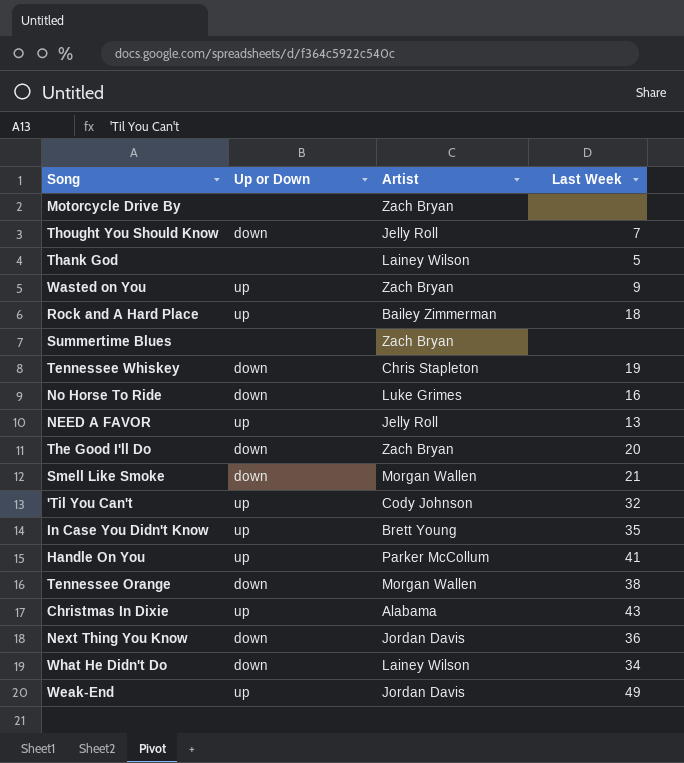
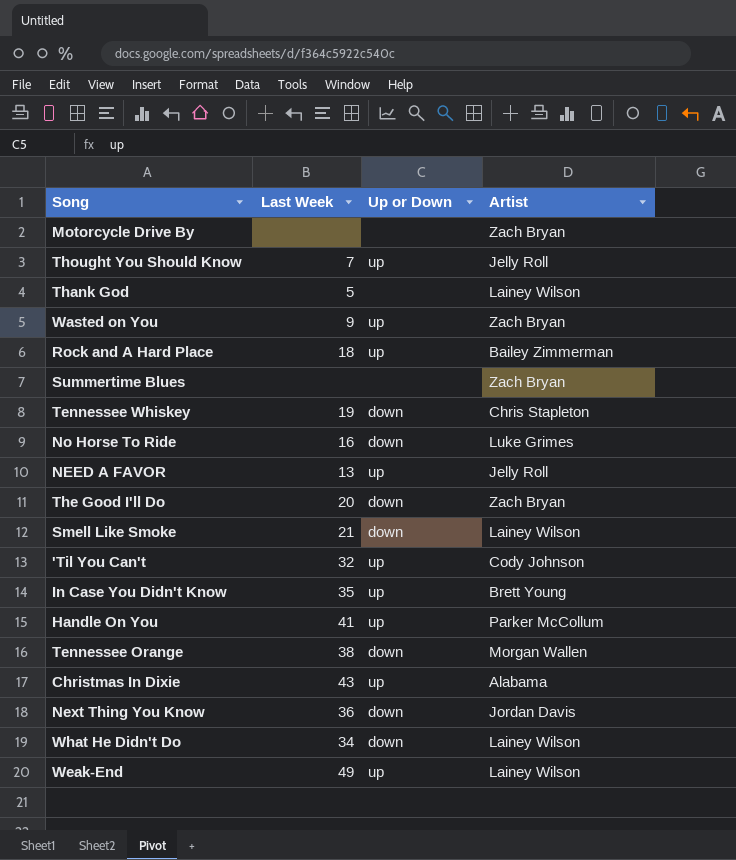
column Last Week | position: 4 -> 2
Thought You Should Know | Up or Down: down -> up
Smell Like Smoke | Artist: Morgan Wallen -> Lainey Wilson
Weak-End | Artist: Jordan Davis -> Lainey Wilson

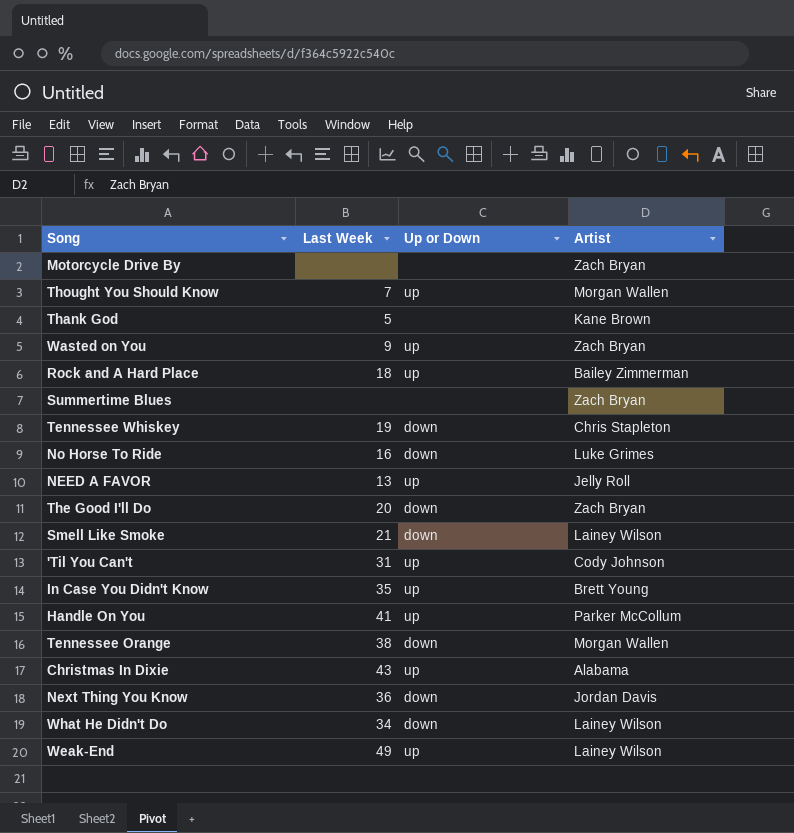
Thought You Should Know | Artist: Jelly Roll -> Morgan Wallen
Thank God | Artist: Lainey Wilson -> Kane Brown
'Til You Can't | Last Week: 32 -> 31

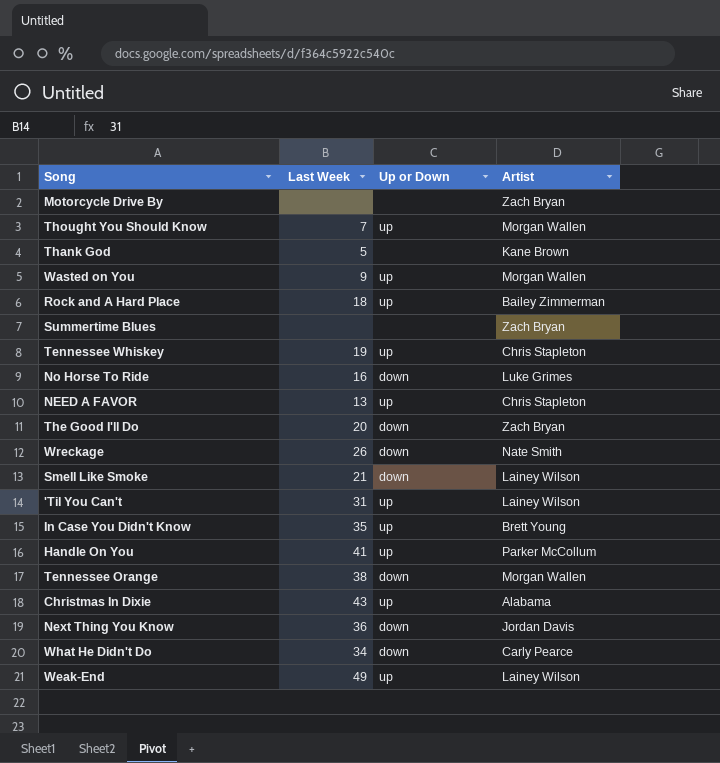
Wasted on You | Artist: Zach Bryan -> Morgan Wallen
Tennessee Whiskey | Up or Down: down -> up
NEED A FAVOR | Artist: Jelly Roll -> Chris Stapleton
row Wreckage: none -> 26 | down | Nate Smith
'Til You Can't | Artist: Cody Johnson -> Lainey Wilson
What He Didn't Do | Artist: Lainey Wilson -> Carly Pearce

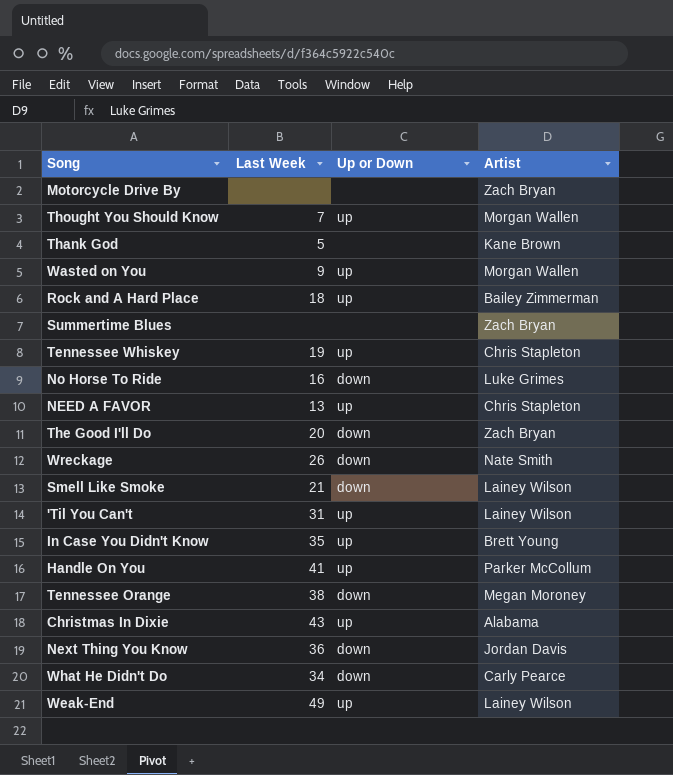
Tennessee Orange | Artist: Morgan Wallen -> Megan Moroney

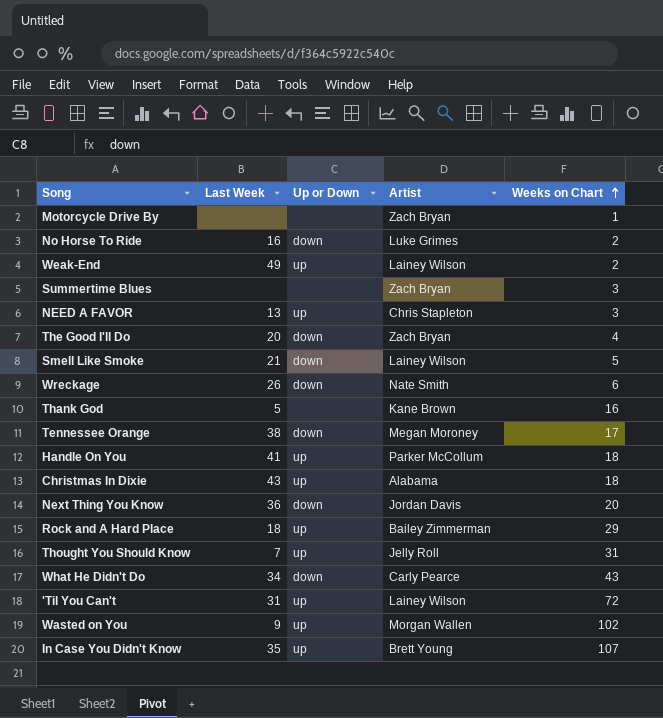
row order: none -> Weeks on Chart ascending
column Weeks on Chart | position: none -> 5
row Tennessee Whiskey: 19 | up | Chris Stapleton -> none
Thought You Should Know | Artist: Morgan Wallen -> Jelly Roll

